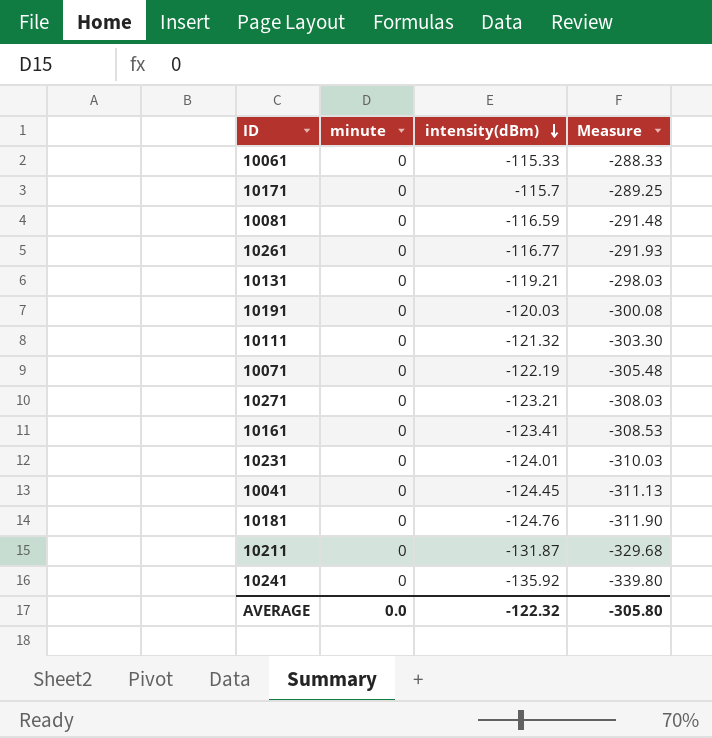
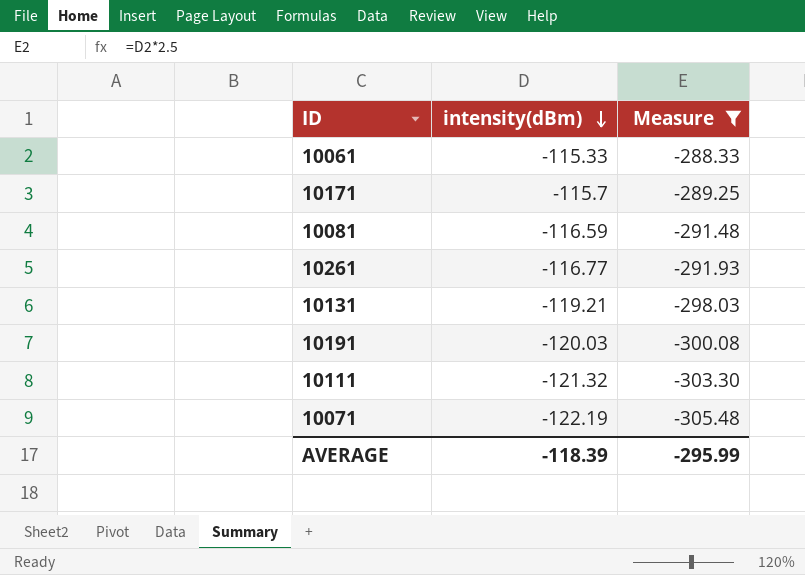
filter: none -> Measure >= -305.48
column minute | position: 2 -> none
AVERAGE | intensity(dBm): -122.32 -> -118.39
AVERAGE | Measure: -305.80 -> -295.99

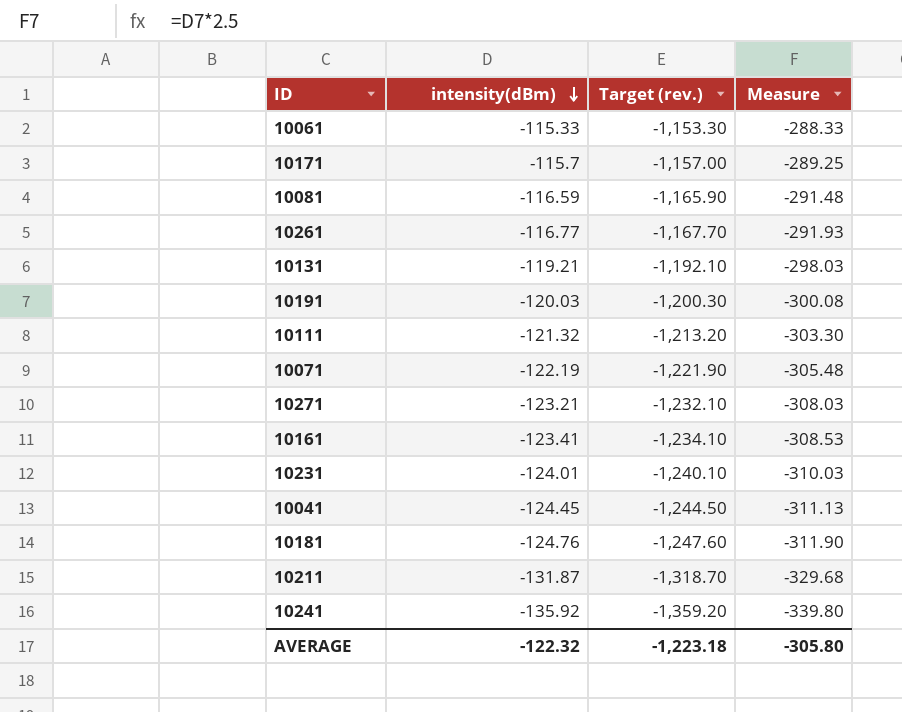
filter: Measure >= -305.48 -> none
column Target (rev.) | formula: none -> [intensity(dBm)] * 10
AVERAGE | intensity(dBm): -118.39 -> -122.32
AVERAGE | Measure: -295.99 -> -305.80

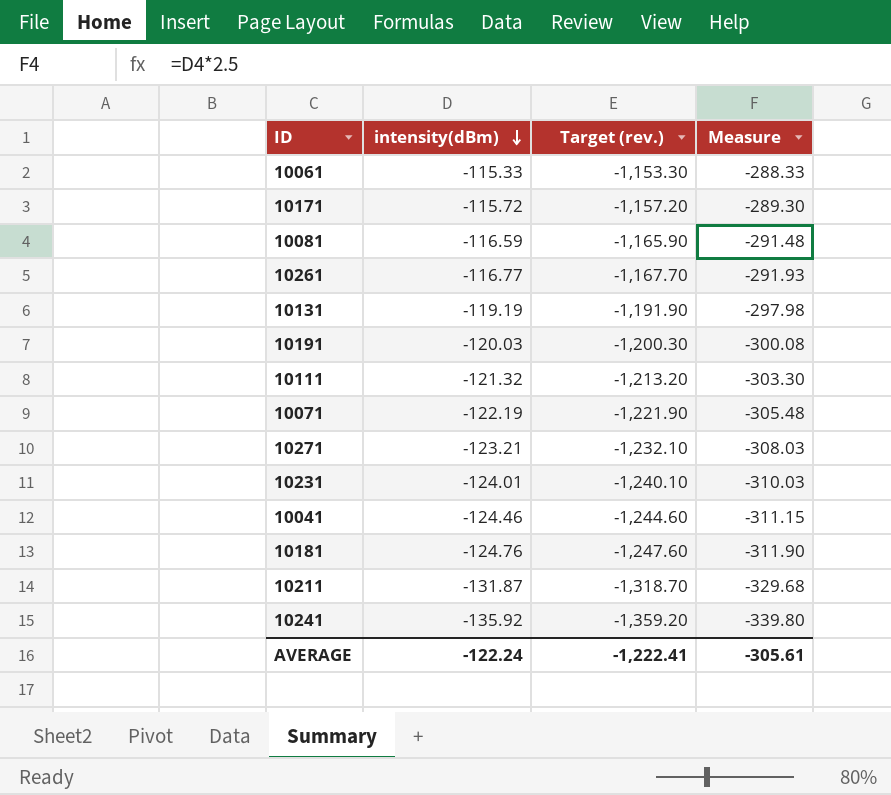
row 10161: -123.41 | -1,234.10 | -308.53 -> none
10171 | intensity(dBm): -115.7 -> -115.72
10171 | Target (rev.): -1,157.00 -> -1,157.20
10171 | Measure: -289.25 -> -289.30
10131 | intensity(dBm): -119.21 -> -119.19
10131 | Target (rev.): -1,192.10 -> -1,191.90
10131 | Measure: -298.03 -> -297.98
10041 | intensity(dBm): -124.45 -> -124.46
10041 | Target (rev.): -1,244.50 -> -1,244.60
10041 | Measure: -311.13 -> -311.15
AVERAGE | intensity(dBm): -122.32 -> -122.24
AVERAGE | Target (rev.): -1,223.18 -> -1,222.41
AVERAGE | Measure: -305.80 -> -305.61

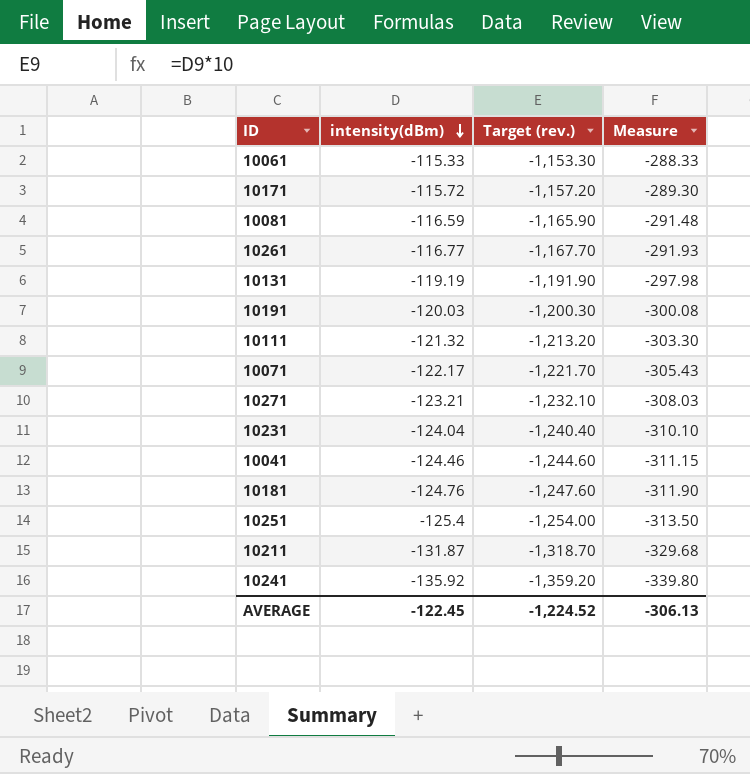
10071 | intensity(dBm): -122.19 -> -122.17
10071 | Target (rev.): -1,221.90 -> -1,221.70
10071 | Measure: -305.48 -> -305.43
10231 | intensity(dBm): -124.01 -> -124.04
10231 | Target (rev.): -1,240.10 -> -1,240.40
10231 | Measure: -310.03 -> -310.10
row 10251: none -> -125.4 | -1,254.00 | -313.50
AVERAGE | intensity(dBm): -122.24 -> -122.45
AVERAGE | Target (rev.): -1,222.41 -> -1,224.52
AVERAGE | Measure: -305.61 -> -306.13

